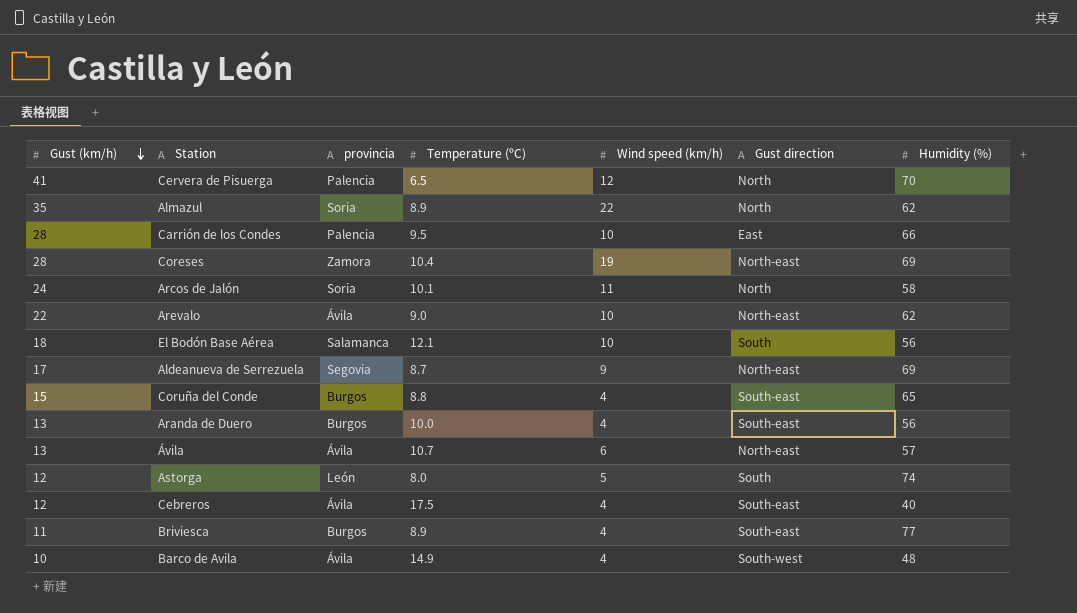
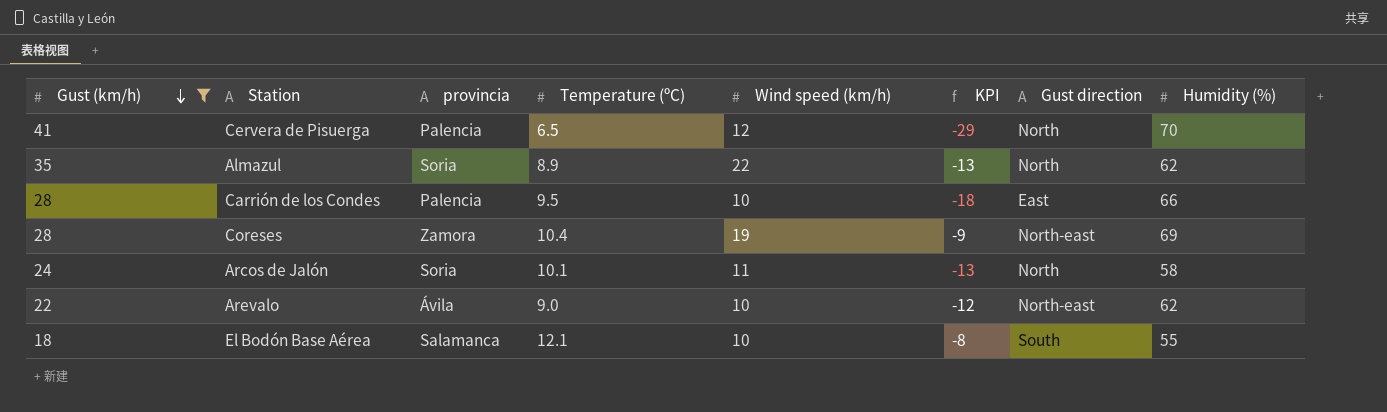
filter: none -> Gust (km/h) >= 18
column KPI | formula: none -> [Wind speed (km/h)] - [Gust (km/h)]
El Bodón Base Aérea | Humidity (%): 56 -> 55

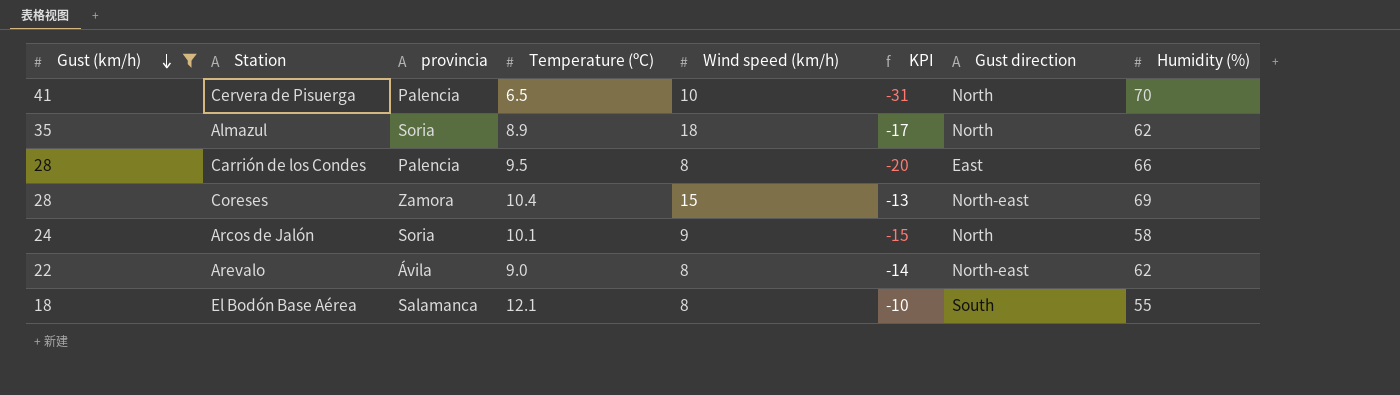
Cervera de Pisuerga | Wind speed (km/h): 12 -> 10
Cervera de Pisuerga | KPI: -29 -> -31
Almazul | Wind speed (km/h): 22 -> 18
Almazul | KPI: -13 -> -17
Carrión de los Condes | Wind speed (km/h): 10 -> 8
Carrión de los Condes | KPI: -18 -> -20
Coreses | Wind speed (km/h): 19 -> 15
Coreses | KPI: -9 -> -13
Arcos de Jalón | Wind speed (km/h): 11 -> 9
Arcos de Jalón | KPI: -13 -> -15
Arevalo | Wind speed (km/h): 10 -> 8
Arevalo | KPI: -12 -> -14
El Bodón Base Aérea | Wind speed (km/h): 10 -> 8
El Bodón Base Aérea | KPI: -8 -> -10

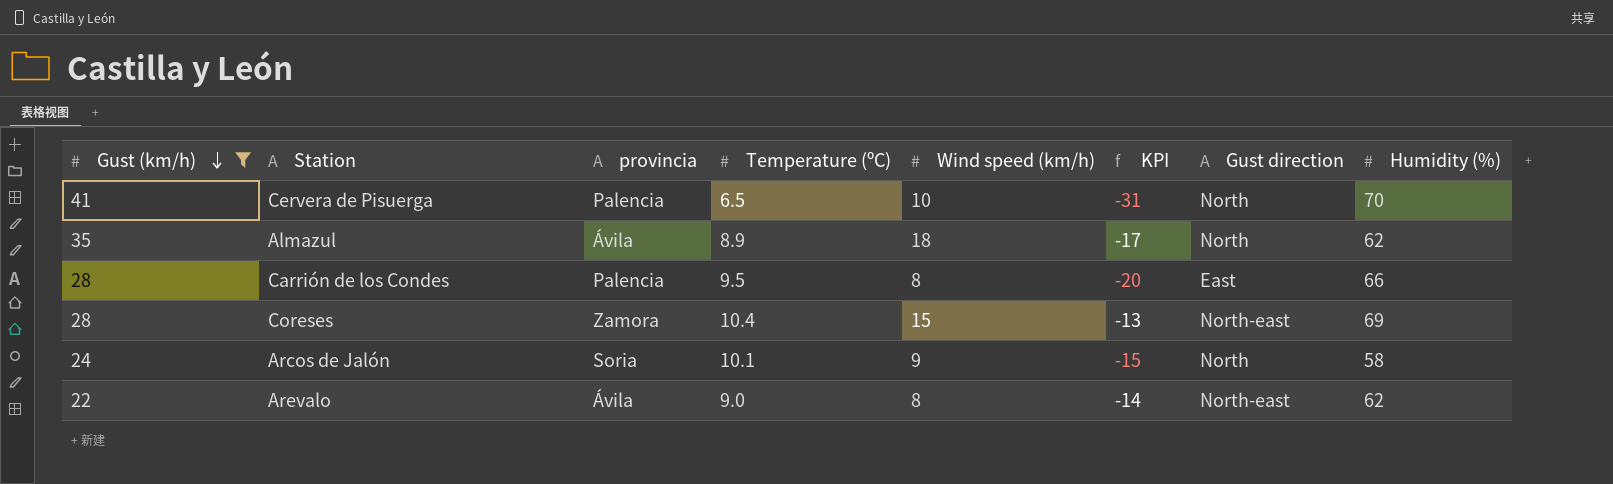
row El Bodón Base Aérea: 18 | Salamanca | 12.1 | 8 | -10 | South | 55 -> none
Almazul | provincia: Soria -> Ávila

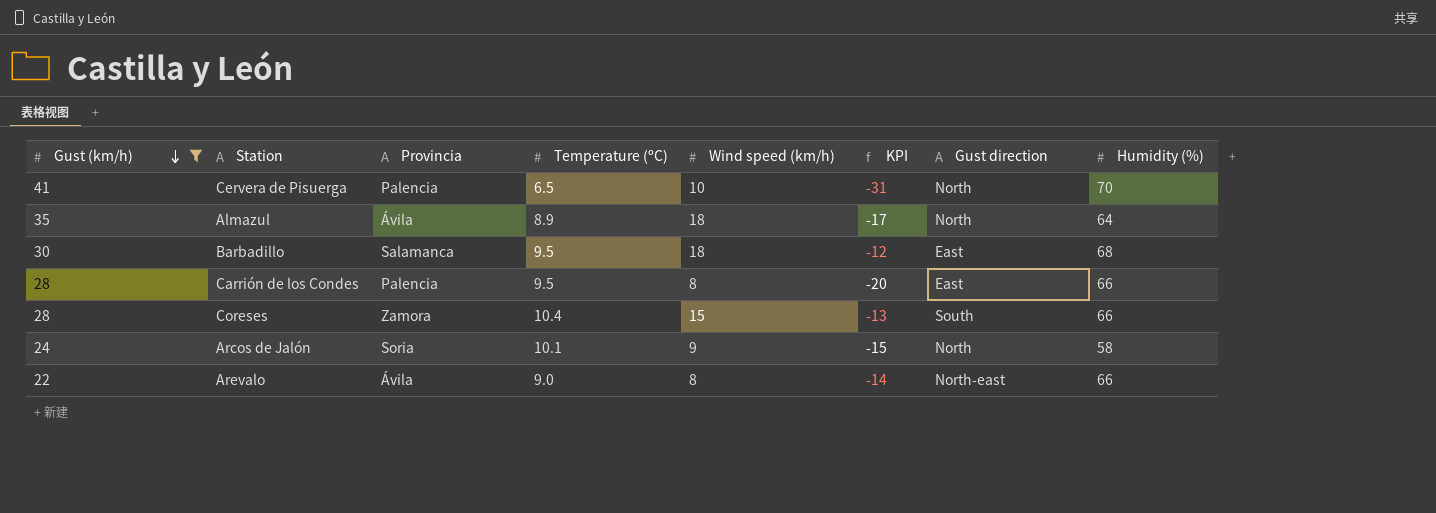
column name: provincia -> Provincia
Almazul | Humidity (%): 62 -> 64
row Barbadillo: none -> 30 | Salamanca | 9.5 | 18 | -12 | East | 68
Coreses | Gust direction: North-east -> South
Coreses | Humidity (%): 69 -> 66
Arevalo | Humidity (%): 62 -> 66

